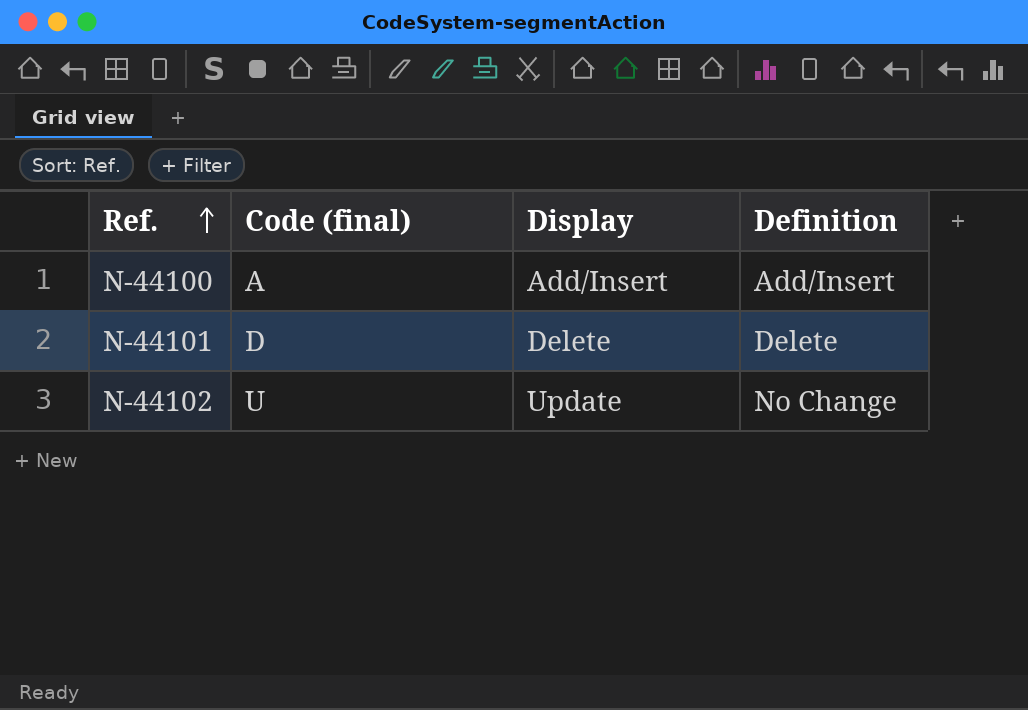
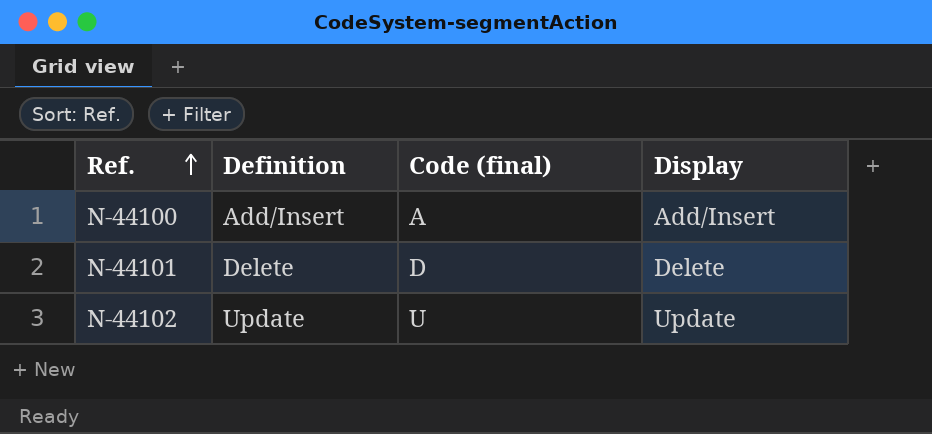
column Definition | position: 4 -> 2
N-44102 | Definition: No Change -> Update

